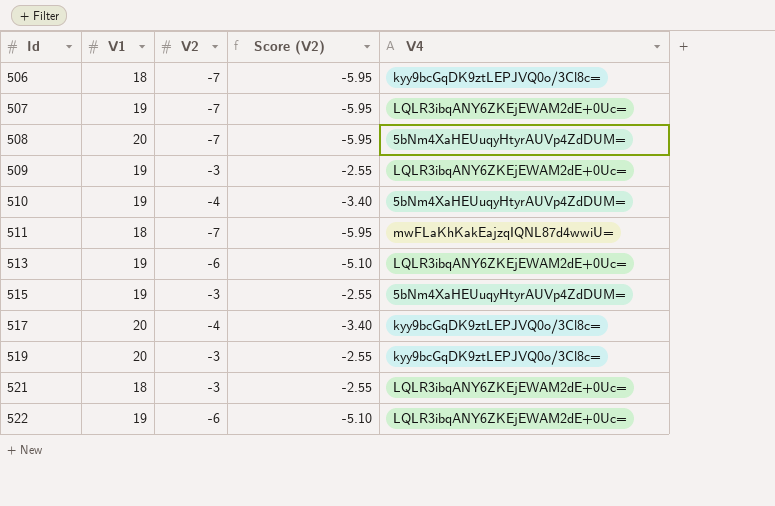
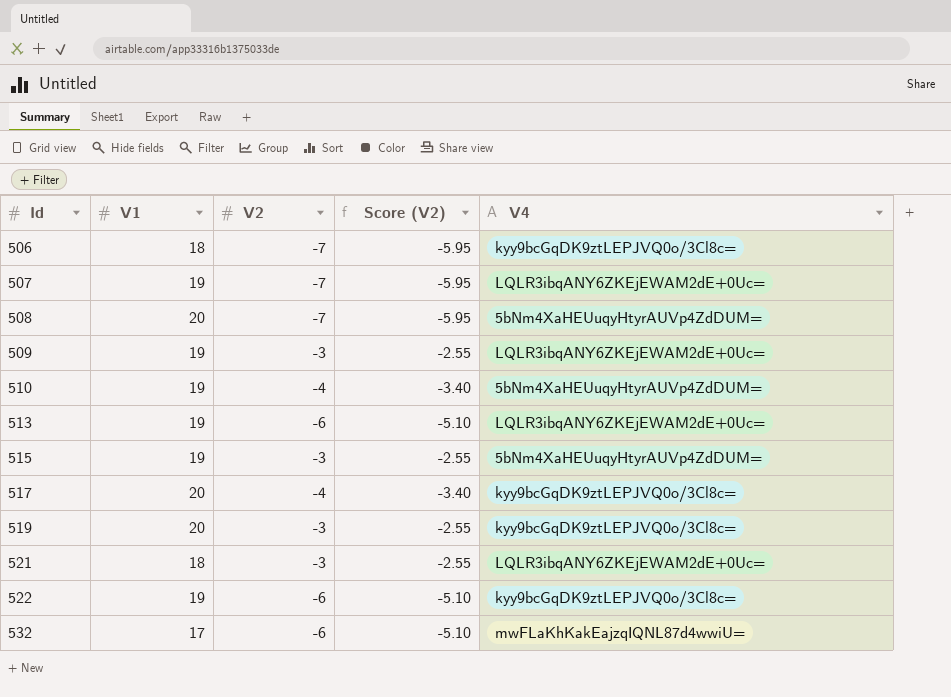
row 511: 18 | -7 | -5.95 | mwFLaKhKakEajzqIQNL87d4wwiU= -> none
522 | V4: LQLR3ibqANY6ZKEjEWAM2dE+0Uc= -> kyy9bcGqDK9ztLEPJVQ0o/3Cl8c=
row 532: none -> 17 | -6 | -5.10 | mwFLaKhKakEajzqIQNL87d4wwiU=

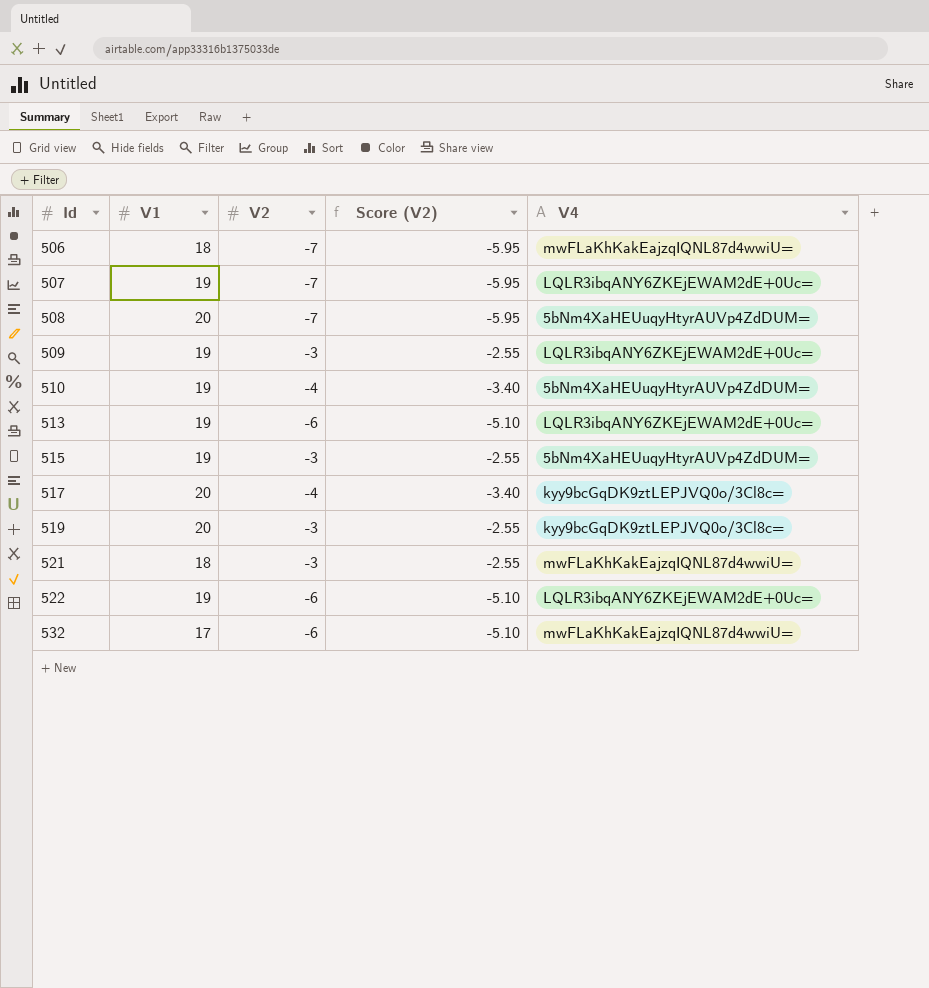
506 | V4: kyy9bcGqDK9ztLEPJVQ0o/3Cl8c= -> mwFLaKhKakEajzqIQNL87d4wwiU=
521 | V4: LQLR3ibqANY6ZKEjEWAM2dE+0Uc= -> mwFLaKhKakEajzqIQNL87d4wwiU=
522 | V4: kyy9bcGqDK9ztLEPJVQ0o/3Cl8c= -> LQLR3ibqANY6ZKEjEWAM2dE+0Uc=

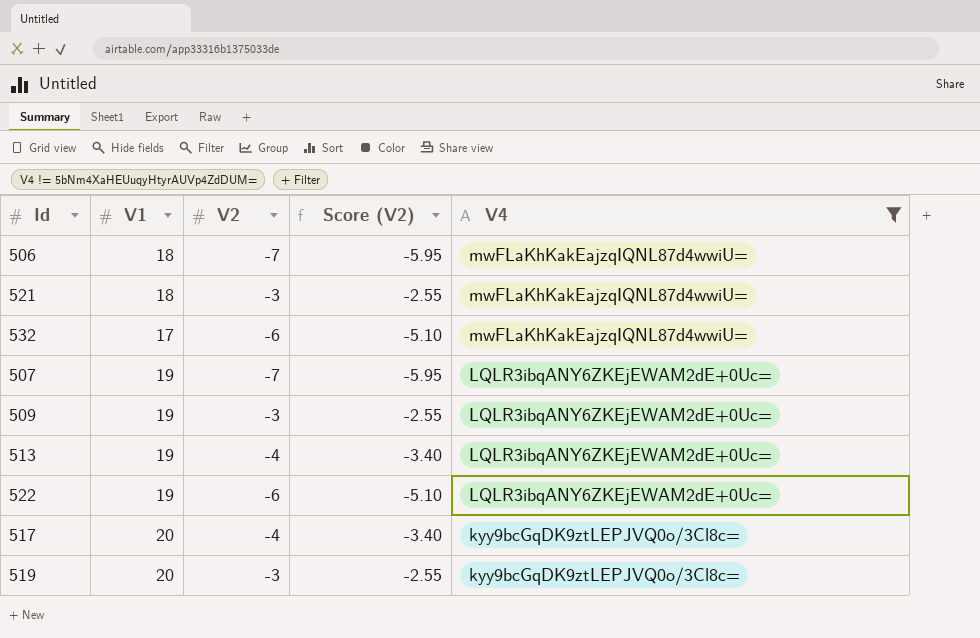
filter: none -> V4 != 5bNm4XaHEUuqyHtyrAUVp4ZdDUM=
row order: Id ascending -> V4 descending
513 | V2: -6 -> -4
513 | Score (V2): -5.10 -> -3.40

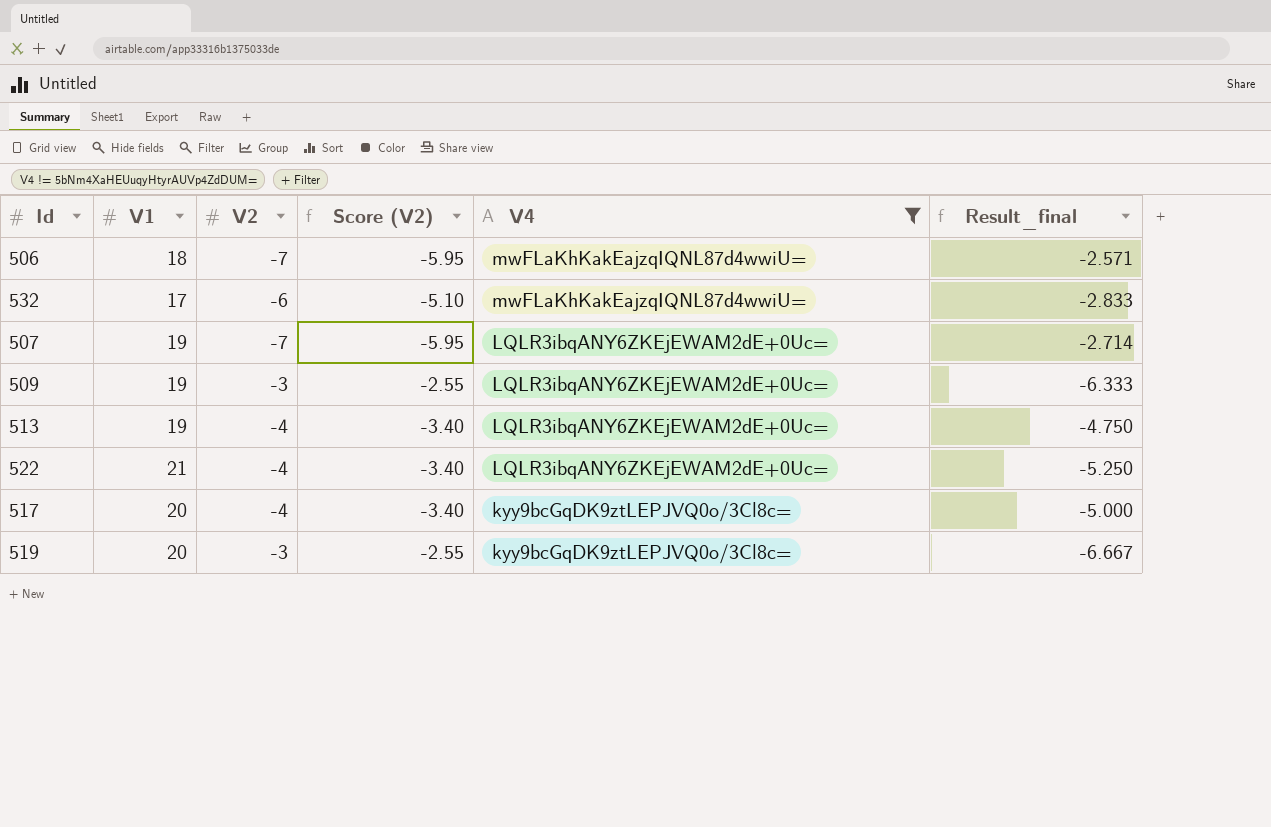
column Result_final | formula: none -> [V1] / [V2]
row 521: 18 | -3 | -2.55 | mwFLaKhKakEajzqIQNL87d4wwiU= -> none
522 | V1: 19 -> 21
522 | V2: -6 -> -4
522 | Score (V2): -5.10 -> -3.40

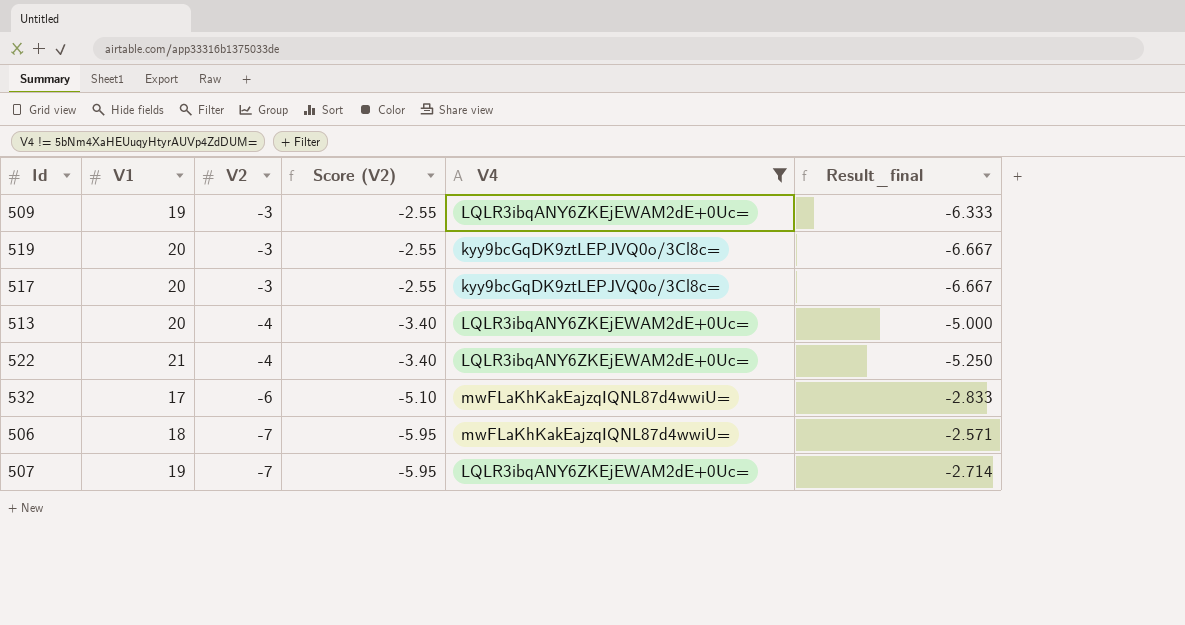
row order: V4 descending -> V2 descending
517 | V2: -4 -> -3
517 | Score (V2): -3.40 -> -2.55
517 | Result_final: -5.000 -> -6.667
513 | V1: 19 -> 20
513 | Result_final: -4.750 -> -5.000

